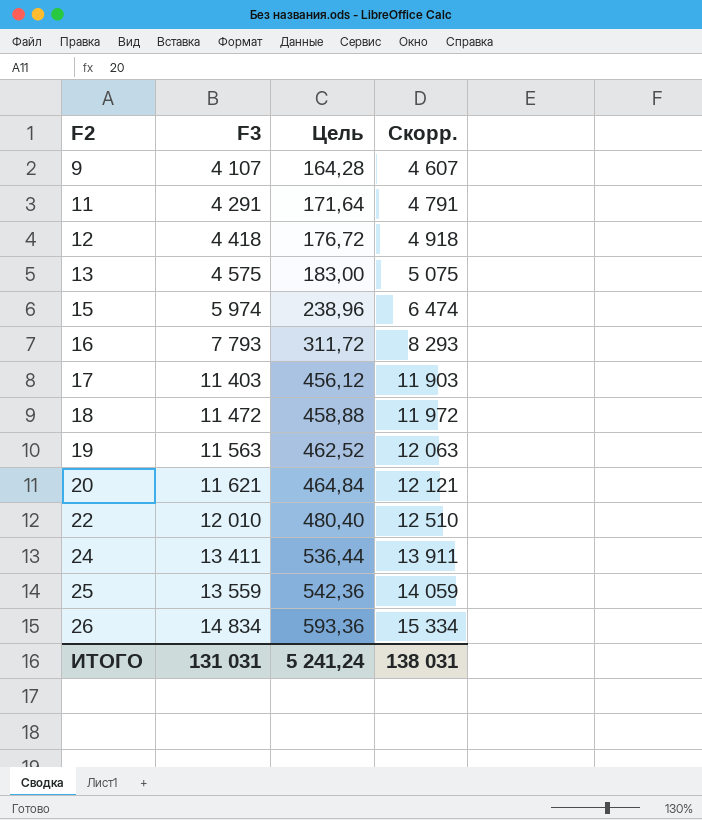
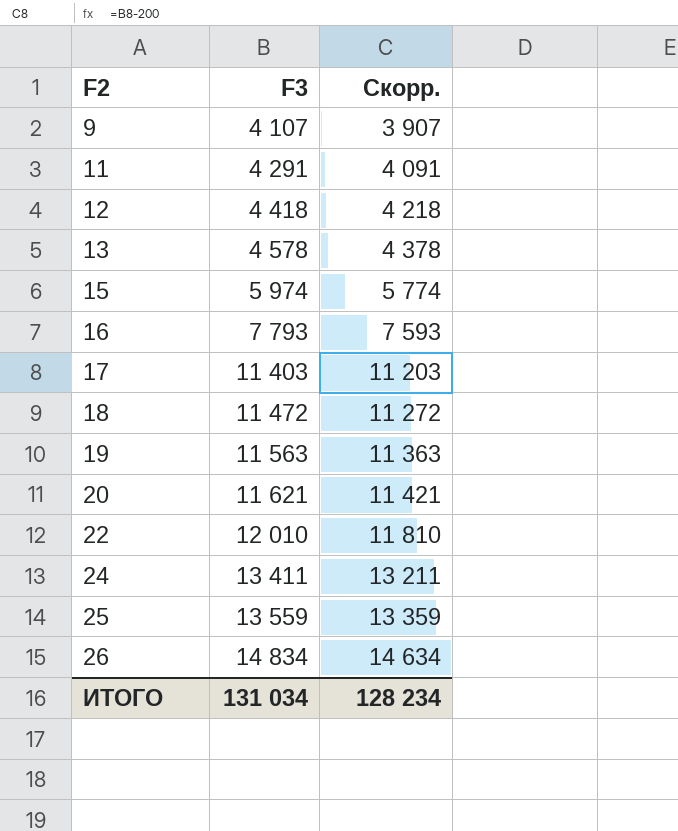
column Цель | formula: [F3] * 0,04 -> none
column Скорр. | formula: [F3] + 500 -> [F3] - 200
13 | F3: 4 575 -> 4 578
ИТОГО | F3: 131 031 -> 131 034
ИТОГО | Скорр.: 138 031 -> 128 234

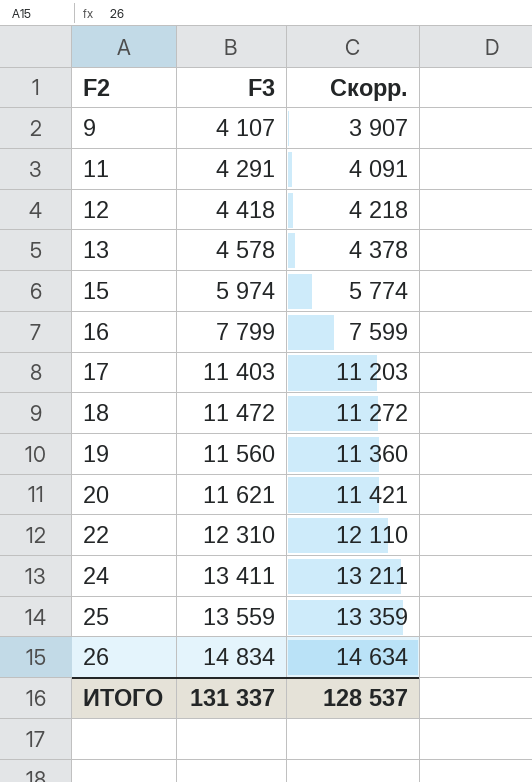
16 | F3: 7 793 -> 7 799
16 | Скорр.: 7 593 -> 7 599
19 | F3: 11 563 -> 11 560
19 | Скорр.: 11 363 -> 11 360
22 | F3: 12 010 -> 12 310
22 | Скорр.: 11 810 -> 12 110
ИТОГО | F3: 131 034 -> 131 337
ИТОГО | Скорр.: 128 234 -> 128 537

